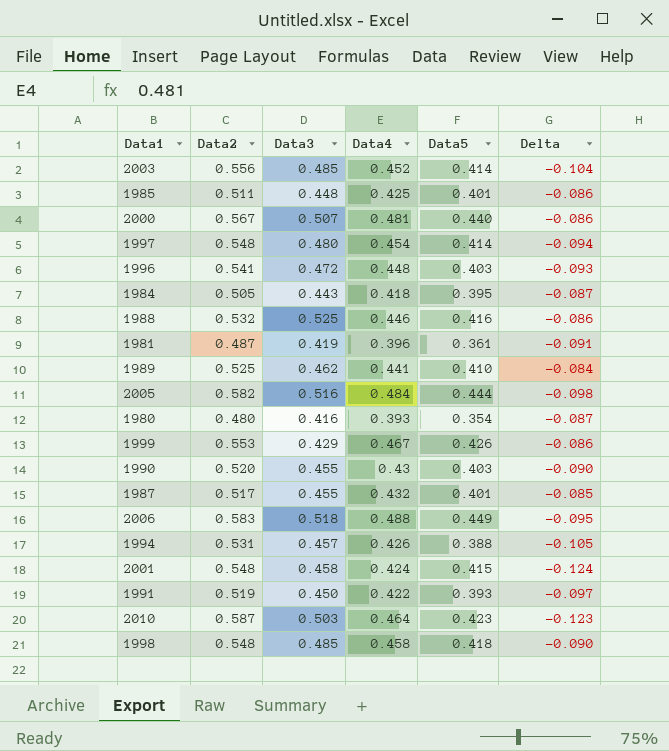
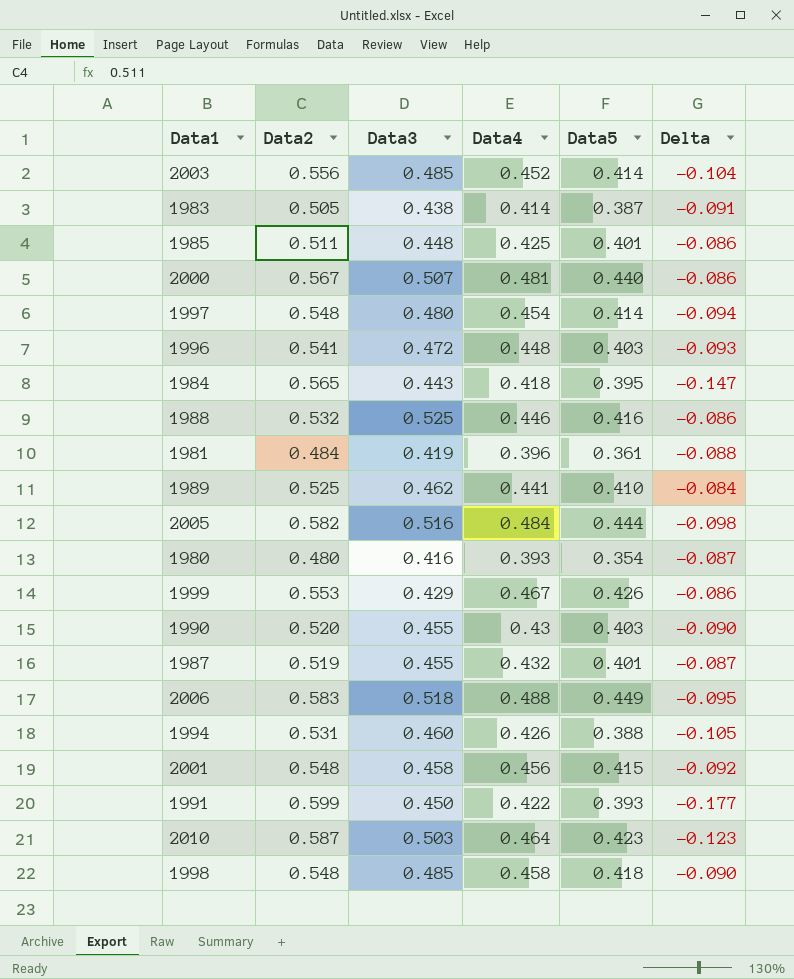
row 1983: none -> 0.505 | 0.438 | 0.414 | 0.387 | -0.091
1984 | Data2: 0.505 -> 0.565
1984 | Delta: -0.087 -> -0.147
1981 | Data2: 0.487 -> 0.484
1981 | Delta: -0.091 -> -0.088
1987 | Data2: 0.517 -> 0.519
1987 | Delta: -0.085 -> -0.087
1994 | Data3: 0.457 -> 0.460
2001 | Data4: 0.424 -> 0.456
2001 | Delta: -0.124 -> -0.092
1991 | Data2: 0.519 -> 0.599
1991 | Delta: -0.097 -> -0.177

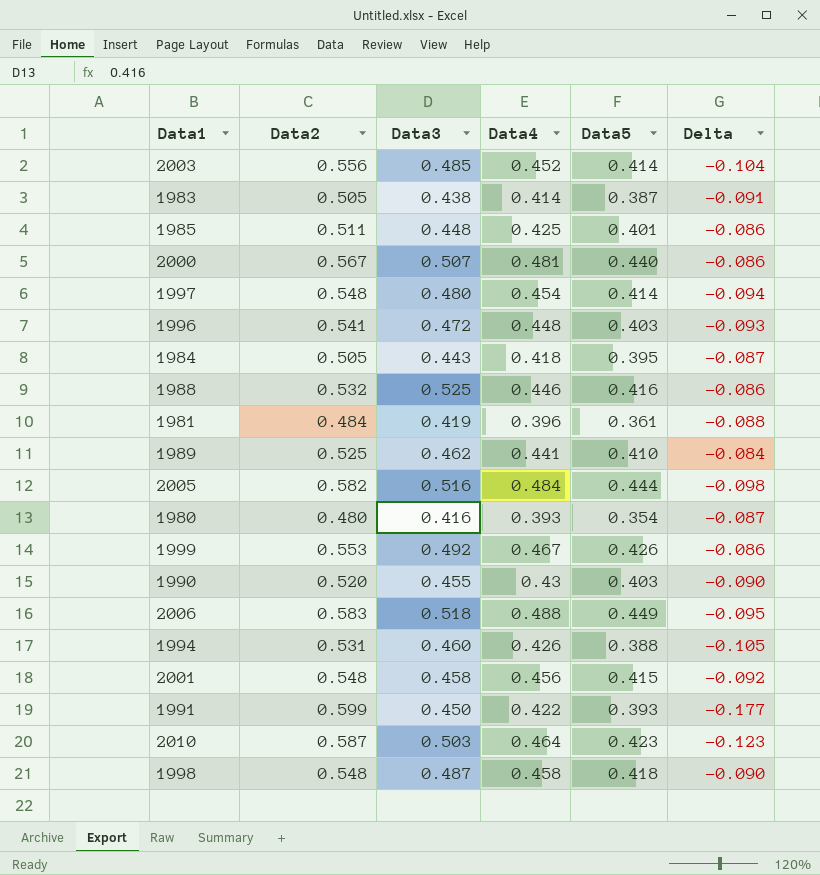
row 1987: 0.519 | 0.455 | 0.432 | 0.401 | -0.087 -> none
1984 | Data2: 0.565 -> 0.505
1984 | Delta: -0.147 -> -0.087
1999 | Data3: 0.429 -> 0.492
1998 | Data3: 0.485 -> 0.487

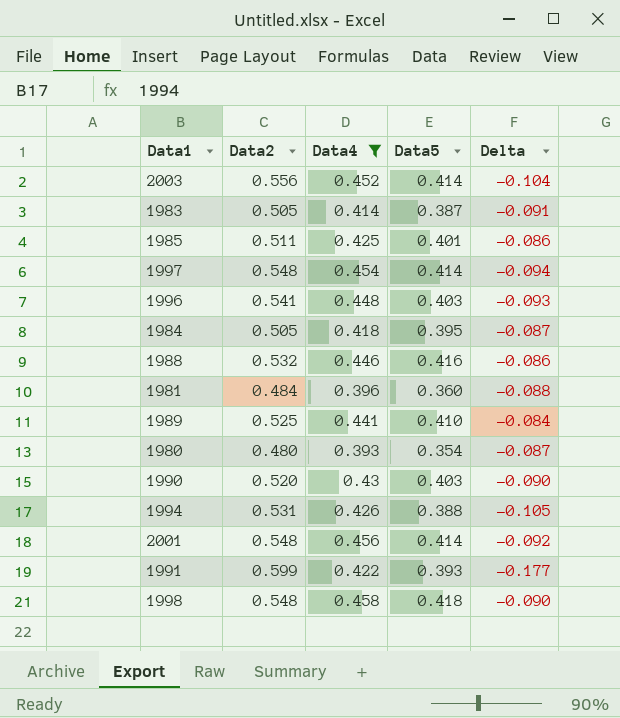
filter: none -> Data4 <= 0.458
column Data3 | position: 3 -> none
1981 | Data5: 0.361 -> 0.360
2001 | Data5: 0.415 -> 0.414

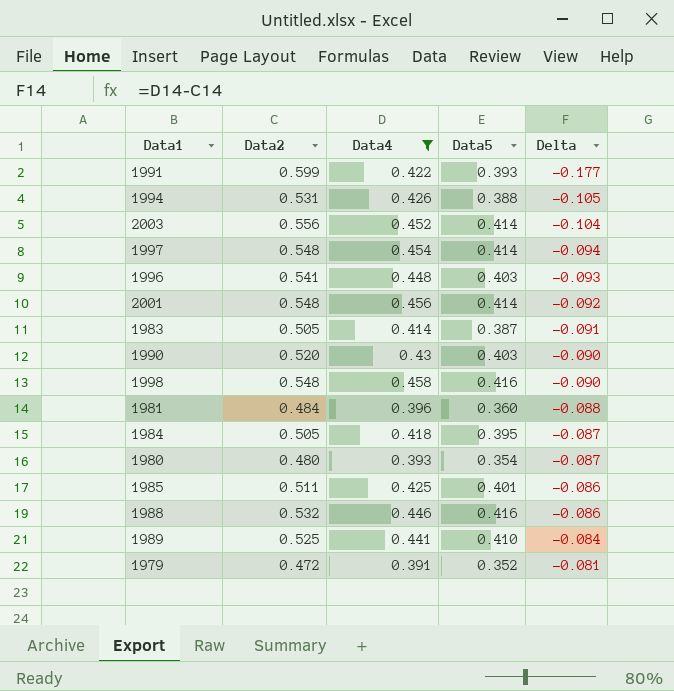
row order: none -> Delta ascending
1998 | Data5: 0.418 -> 0.416
row 1979: none -> 0.472 | 0.391 | 0.352 | -0.081

